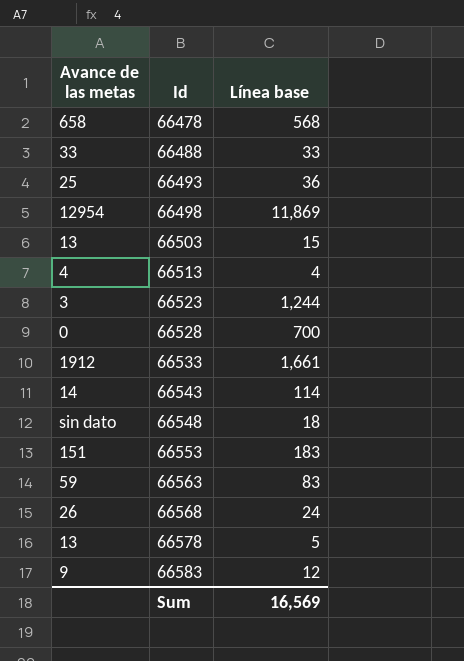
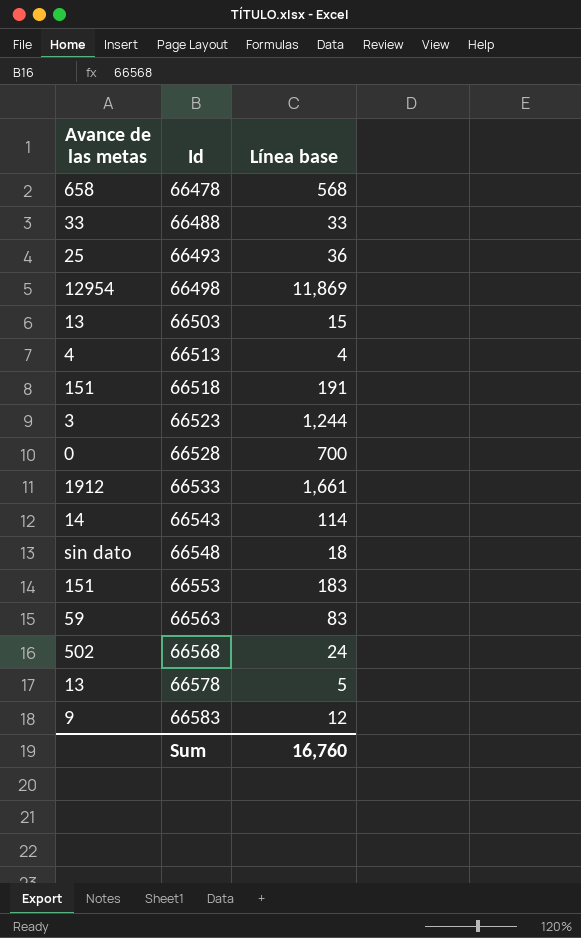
row 66518: none -> 151 | 191
66568 | Avance de las metas: 26 -> 502
Sum | Línea base: 16,569 -> 16,760

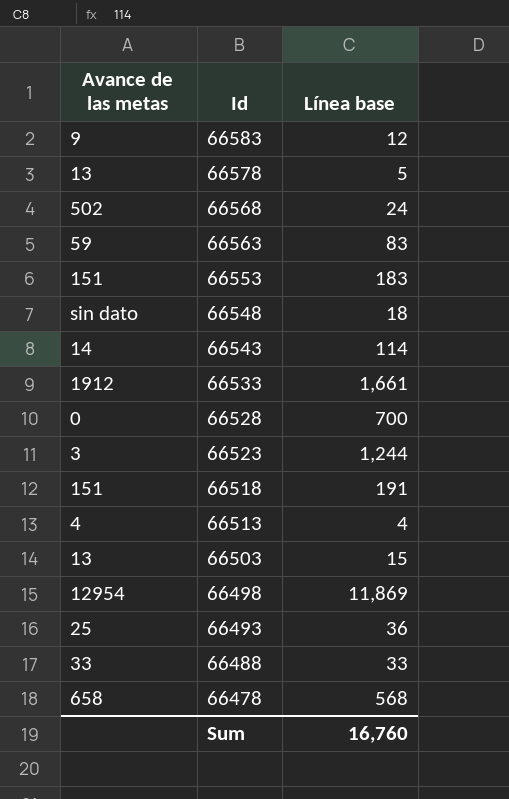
row order: Id ascending -> Id descending

